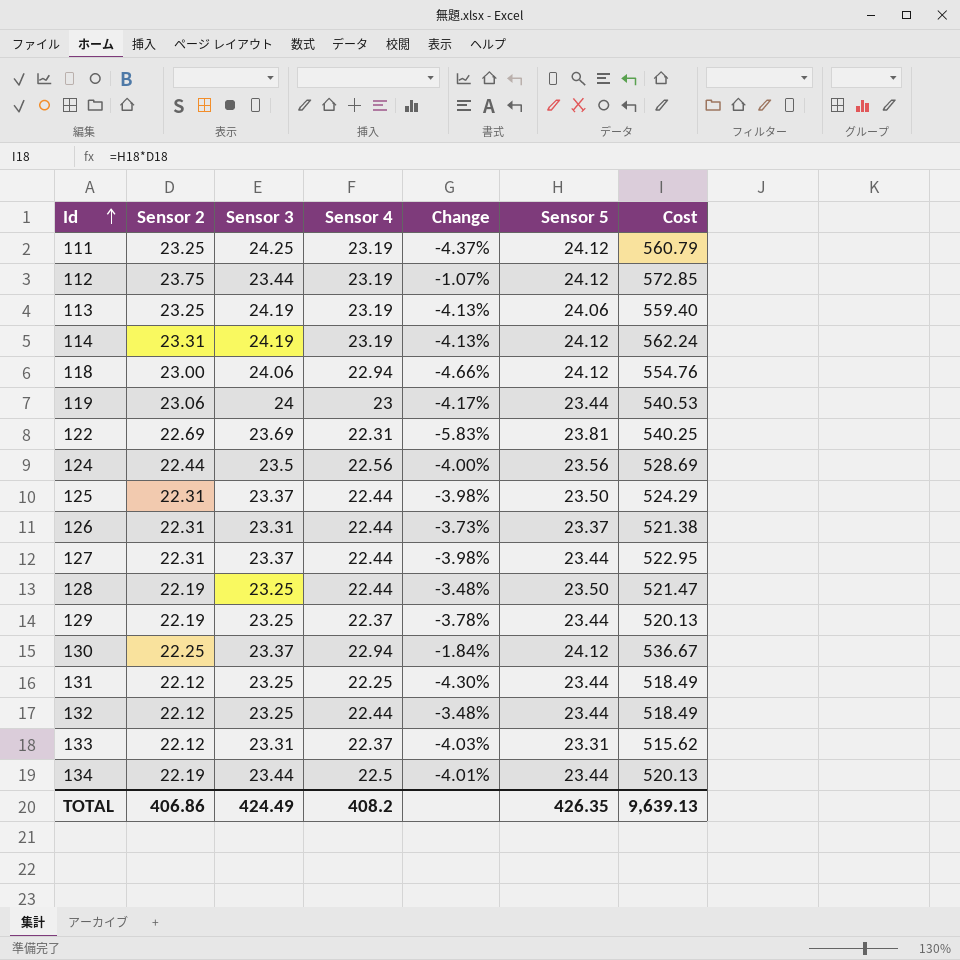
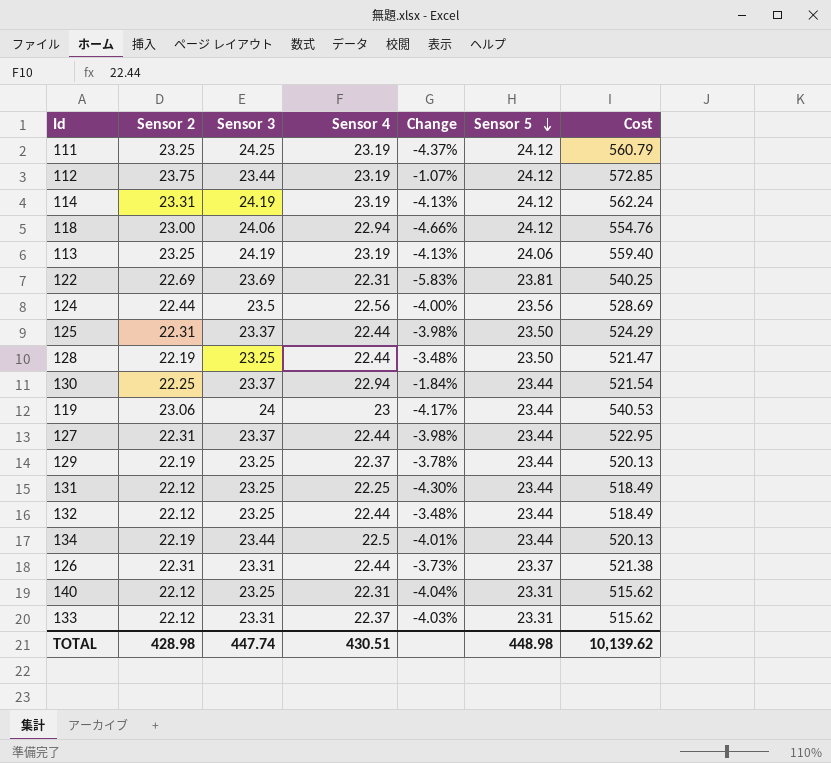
row order: Id ascending -> Sensor 5 descending
130 | Sensor 5: 24.12 -> 23.44
130 | Cost: 536.67 -> 521.54
row 140: none -> 22.12 | 23.25 | 22.31 | -4.04% | 23.31 | 515.62
TOTAL | Sensor 2: 406.86 -> 428.98
TOTAL | Sensor 3: 424.49 -> 447.74
TOTAL | Sensor 4: 408.2 -> 430.51
TOTAL | Sensor 5: 426.35 -> 448.98
TOTAL | Cost: 9,639.13 -> 10,139.62

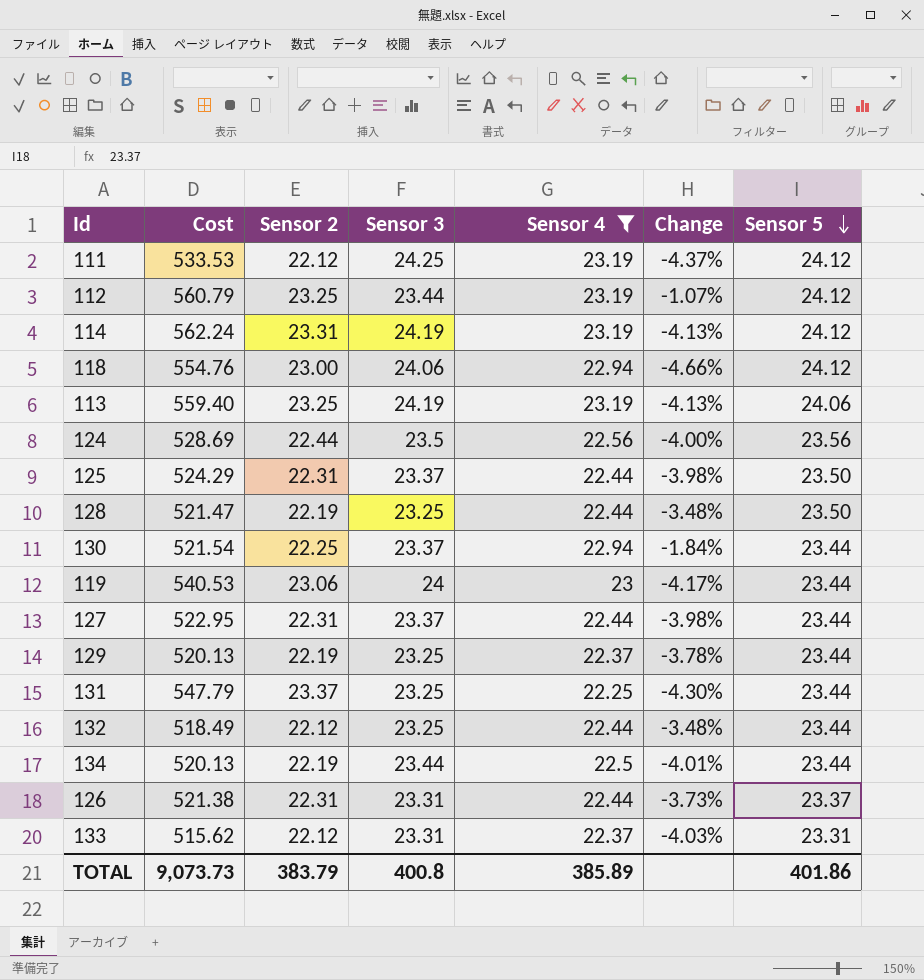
filter: none -> Sensor 4 != 22.31
column Cost | position: 7 -> 2
111 | Cost: 560.79 -> 533.53
111 | Sensor 2: 23.25 -> 22.12
112 | Cost: 572.85 -> 560.79
112 | Sensor 2: 23.75 -> 23.25
131 | Cost: 518.49 -> 547.79
131 | Sensor 2: 22.12 -> 23.37
TOTAL | Cost: 10,139.62 -> 9,073.73
TOTAL | Sensor 2: 428.98 -> 383.79
TOTAL | Sensor 3: 447.74 -> 400.8
TOTAL | Sensor 4: 430.51 -> 385.89
TOTAL | Sensor 5: 448.98 -> 401.86

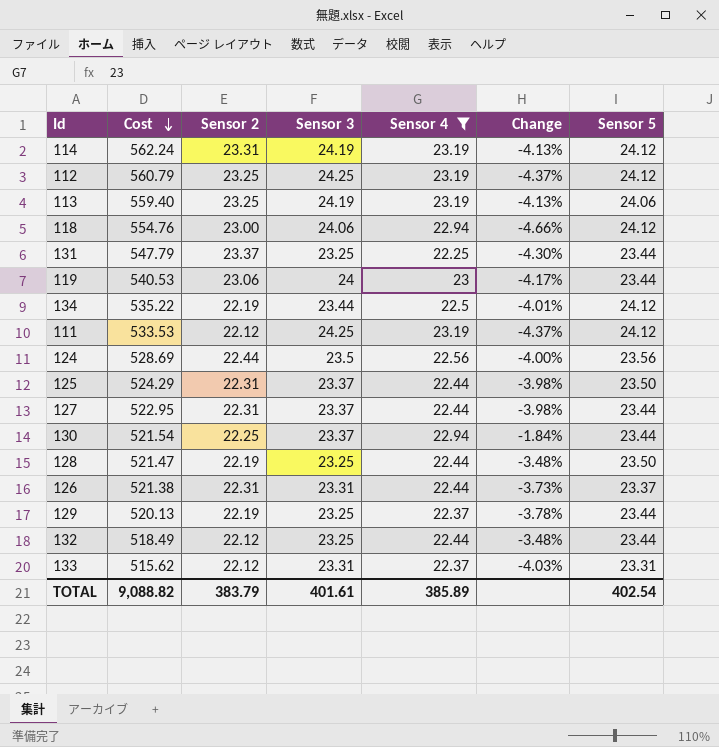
row order: Sensor 5 descending -> Cost descending
112 | Sensor 3: 23.44 -> 24.25
112 | Change: -1.07% -> -4.37%
134 | Cost: 520.13 -> 535.22
134 | Sensor 5: 23.44 -> 24.12
TOTAL | Cost: 9,073.73 -> 9,088.82
TOTAL | Sensor 3: 400.8 -> 401.61
TOTAL | Sensor 5: 401.86 -> 402.54

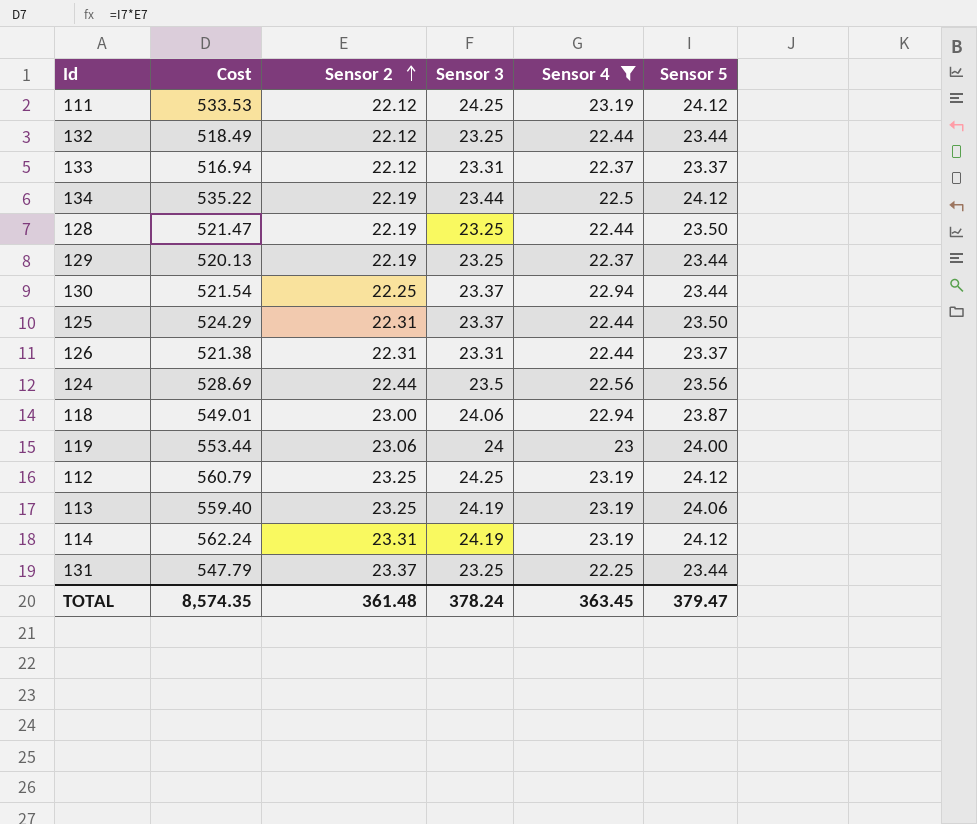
row order: Cost descending -> Sensor 2 ascending
column Change | formula: ([Sensor 4] - [Sensor 3]) / [Sensor 3] -> none
row 127: 522.95 | 22.31 | 23.37 | 22.44 | -3.98% | 23.44 -> none
133 | Cost: 515.62 -> 516.94
133 | Sensor 5: 23.31 -> 23.37
118 | Cost: 554.76 -> 549.01
118 | Sensor 5: 24.12 -> 23.87
119 | Cost: 540.53 -> 553.44
119 | Sensor 5: 23.44 -> 24.00
TOTAL | Cost: 9,088.82 -> 8,574.35
TOTAL | Sensor 2: 383.79 -> 361.48
TOTAL | Sensor 3: 401.61 -> 378.24
TOTAL | Sensor 4: 385.89 -> 363.45
TOTAL | Sensor 5: 402.54 -> 379.47

